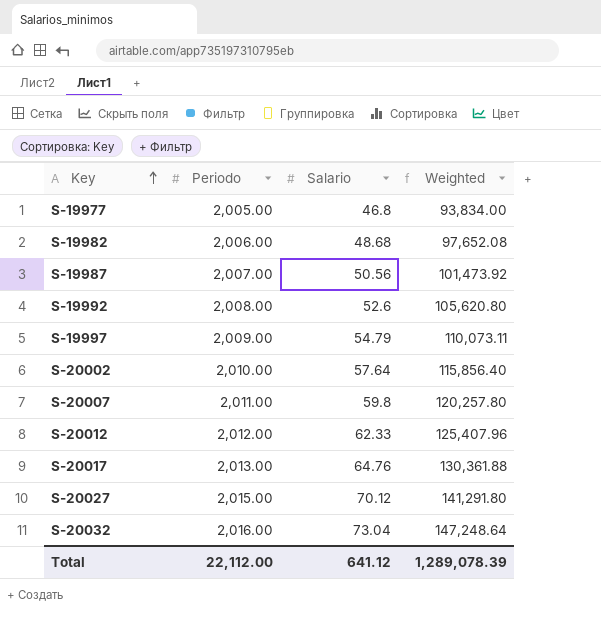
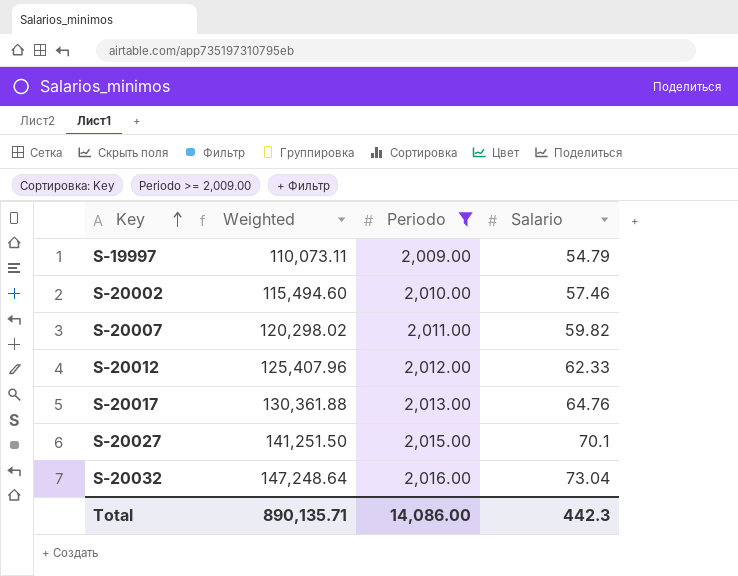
filter: none -> Periodo >= 2,009.00
column Weighted | position: 4 -> 2
S-20002 | Weighted: 115,856.40 -> 115,494.60
S-20002 | Salario: 57.64 -> 57.46
S-20007 | Weighted: 120,257.80 -> 120,298.02
S-20007 | Salario: 59.8 -> 59.82
S-20027 | Weighted: 141,291.80 -> 141,251.50
S-20027 | Salario: 70.12 -> 70.1
Total | Weighted: 1,289,078.39 -> 890,135.71
Total | Periodo: 22,112.00 -> 14,086.00
Total | Salario: 641.12 -> 442.3

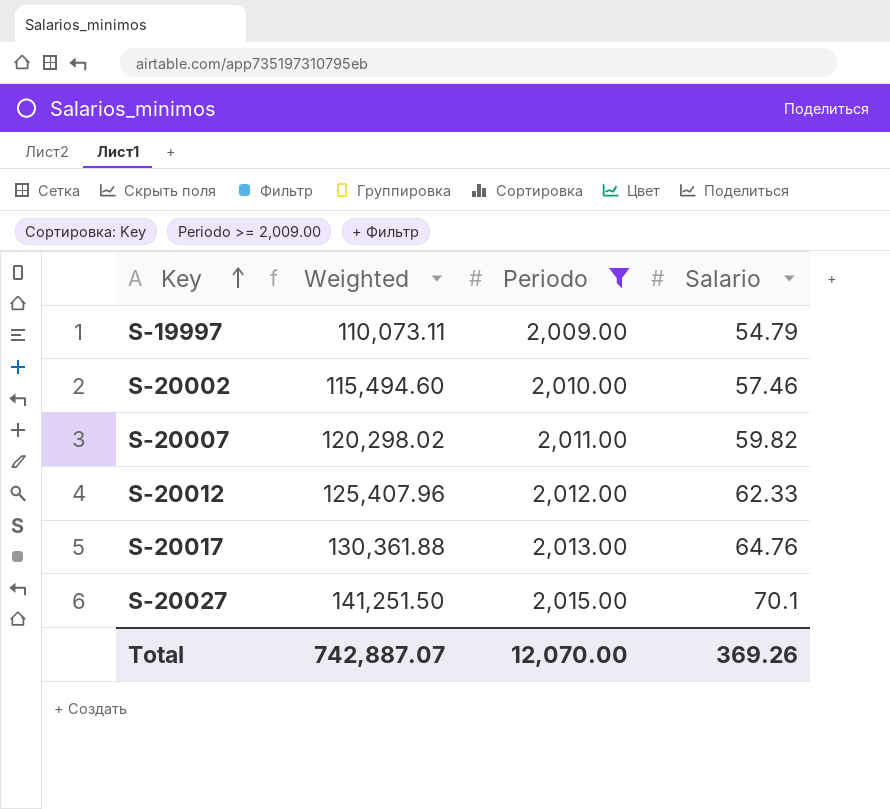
row S-20032: 147,248.64 | 2,016.00 | 73.04 -> none
Total | Weighted: 890,135.71 -> 742,887.07
Total | Periodo: 14,086.00 -> 12,070.00
Total | Salario: 442.3 -> 369.26

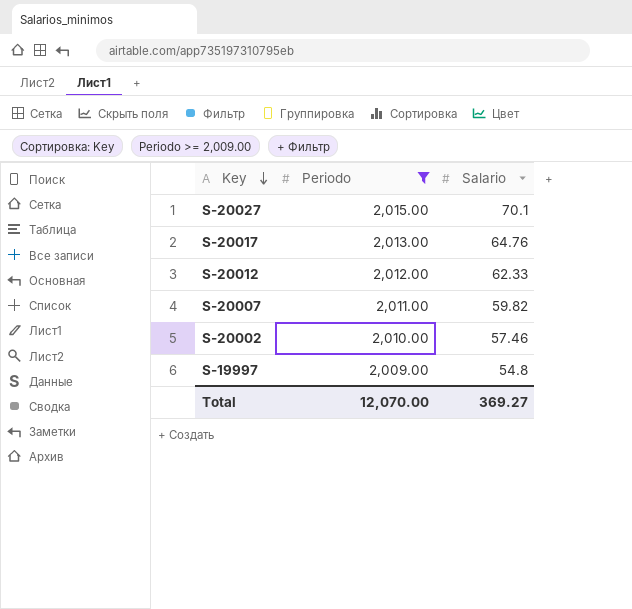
row order: Key ascending -> Key descending
column Weighted | formula: [Periodo] * [Salario] -> none
S-19997 | Salario: 54.79 -> 54.8
Total | Salario: 369.26 -> 369.27

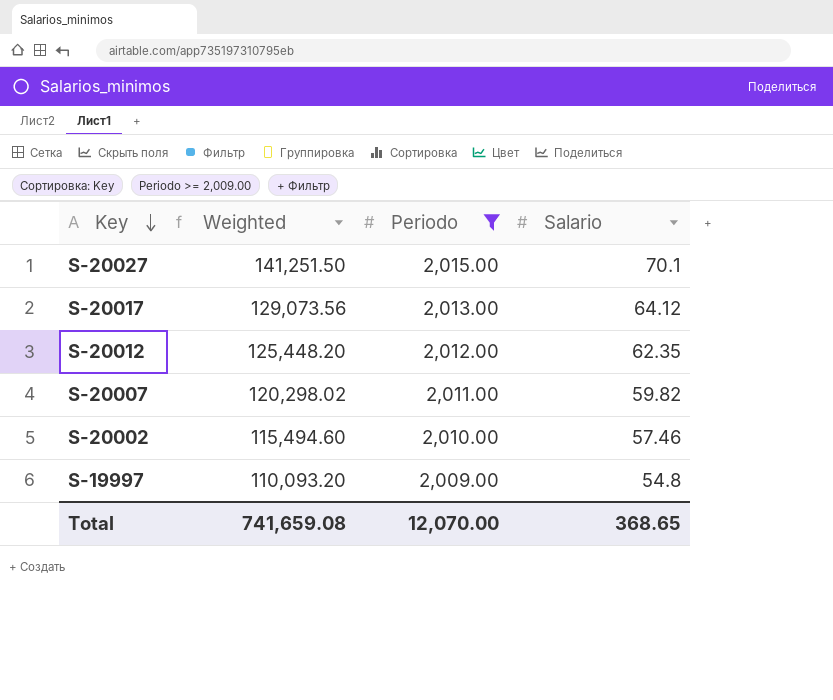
column Weighted | formula: none -> [Periodo] * [Salario]
S-20017 | Salario: 64.76 -> 64.12
S-20012 | Salario: 62.33 -> 62.35
Total | Salario: 369.27 -> 368.65

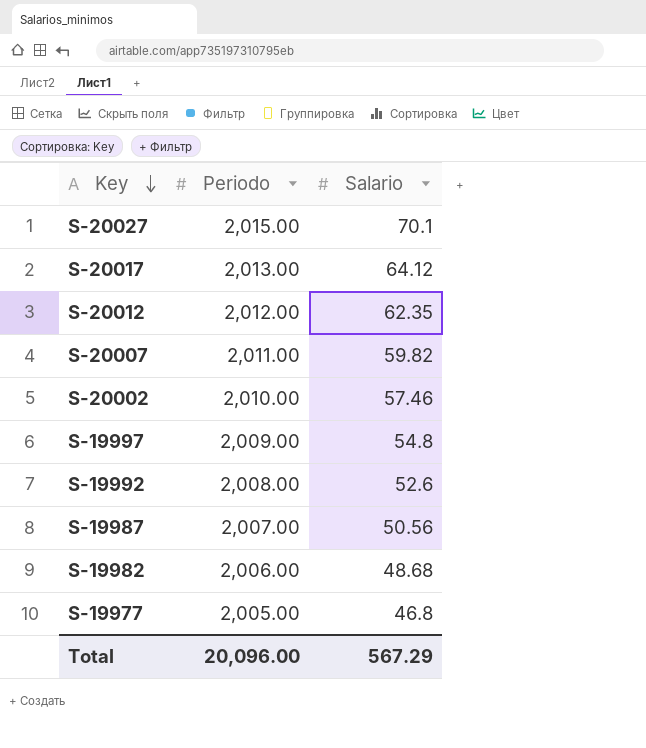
filter: Periodo >= 2,009.00 -> none
column Weighted | formula: [Periodo] * [Salario] -> none
Total | Periodo: 12,070.00 -> 20,096.00
Total | Salario: 368.65 -> 567.29

